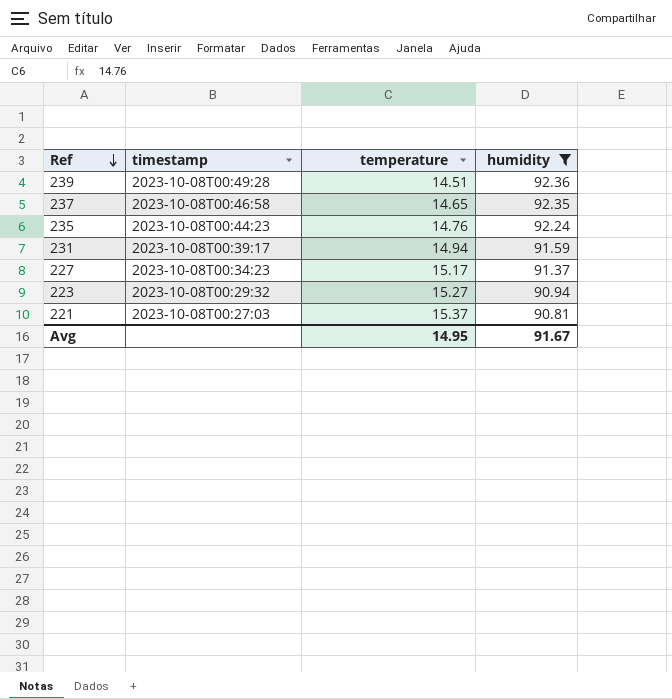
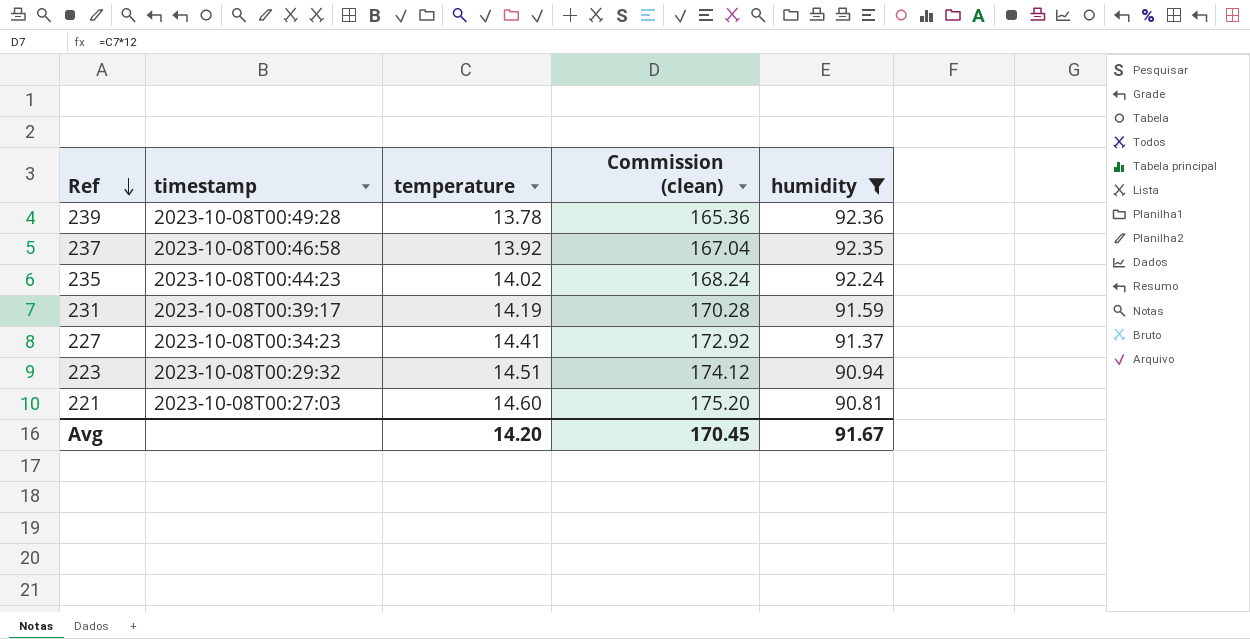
column Commission (clean) | formula: none -> [temperature] * 12
239 | temperature: 14.51 -> 13.78
237 | temperature: 14.65 -> 13.92
235 | temperature: 14.76 -> 14.02
231 | temperature: 14.94 -> 14.19
227 | temperature: 15.17 -> 14.41
223 | temperature: 15.27 -> 14.51
221 | temperature: 15.37 -> 14.60
Avg | temperature: 14.95 -> 14.20

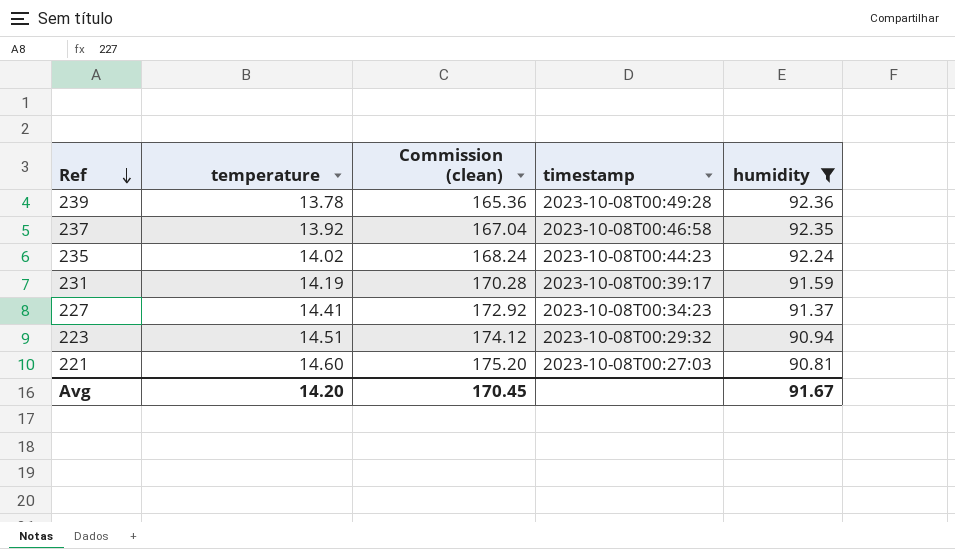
column timestamp | position: 2 -> 4

